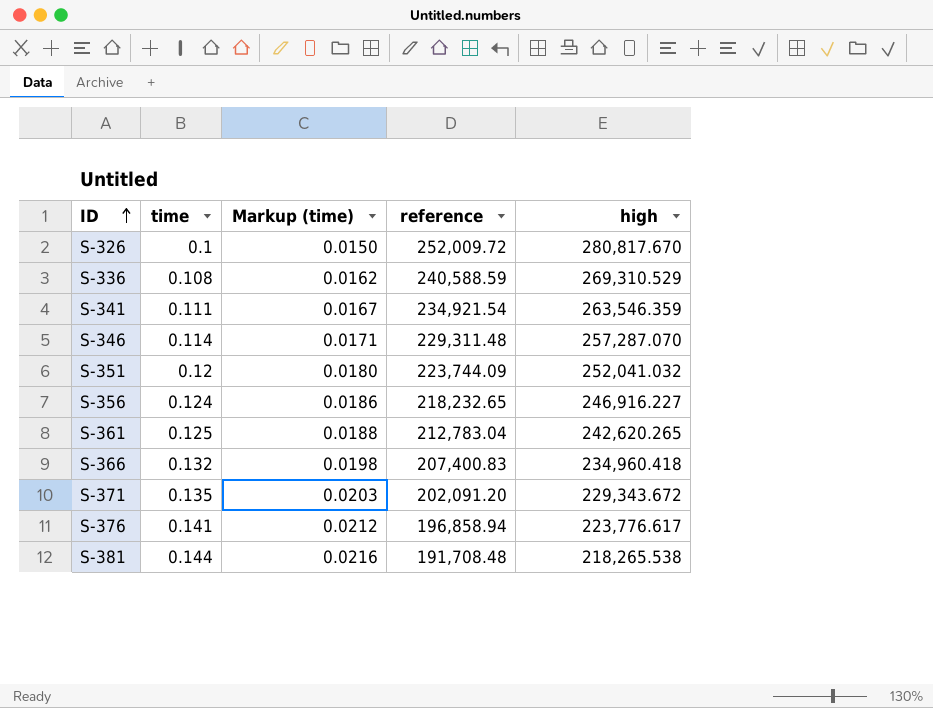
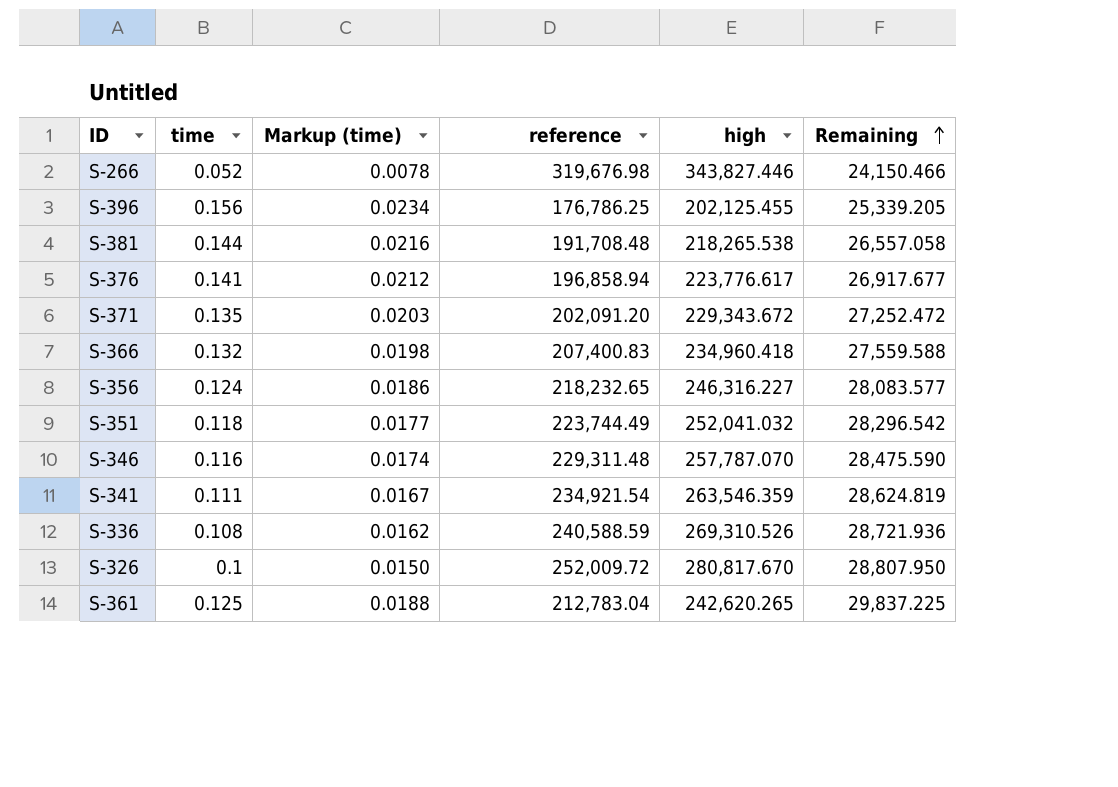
row order: ID ascending -> Remaining ascending
column Remaining | formula: none -> [high] - [reference]
row S-266: none -> 0.052 | 0.0078 | 319,676.98 | 343,827.446 | 24,150.466
row S-396: none -> 0.156 | 0.0234 | 176,786.25 | 202,125.455 | 25,339.205
S-356 | high: 246,916.227 -> 246,316.227
S-351 | time: 0.12 -> 0.118
S-351 | Markup (time): 0.0180 -> 0.0177
S-351 | reference: 223,744.09 -> 223,744.49
S-346 | time: 0.114 -> 0.116
S-346 | Markup (time): 0.0171 -> 0.0174
S-346 | high: 257,287.070 -> 257,787.070
S-336 | high: 269,310.529 -> 269,310.526

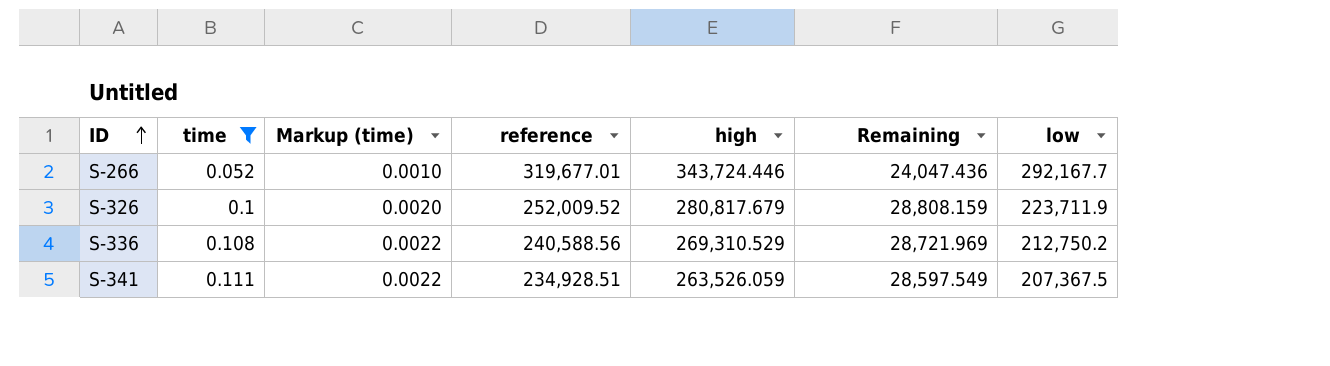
filter: none -> time <= 0.111
row order: Remaining ascending -> ID ascending
column Markup (time) | formula: [time] * 0.15 -> [time] * 0.02
column low | position: none -> 7
S-266 | reference: 319,676.98 -> 319,677.01
S-266 | high: 343,827.446 -> 343,724.446
S-266 | Remaining: 24,150.466 -> 24,047.436
S-326 | reference: 252,009.72 -> 252,009.52
S-326 | high: 280,817.670 -> 280,817.679
S-326 | Remaining: 28,807.950 -> 28,808.159
S-336 | reference: 240,588.59 -> 240,588.56
S-336 | high: 269,310.526 -> 269,310.529
S-336 | Remaining: 28,721.936 -> 28,721.969
S-341 | reference: 234,921.54 -> 234,928.51
S-341 | high: 263,546.359 -> 263,526.059
S-341 | Remaining: 28,624.819 -> 28,597.549

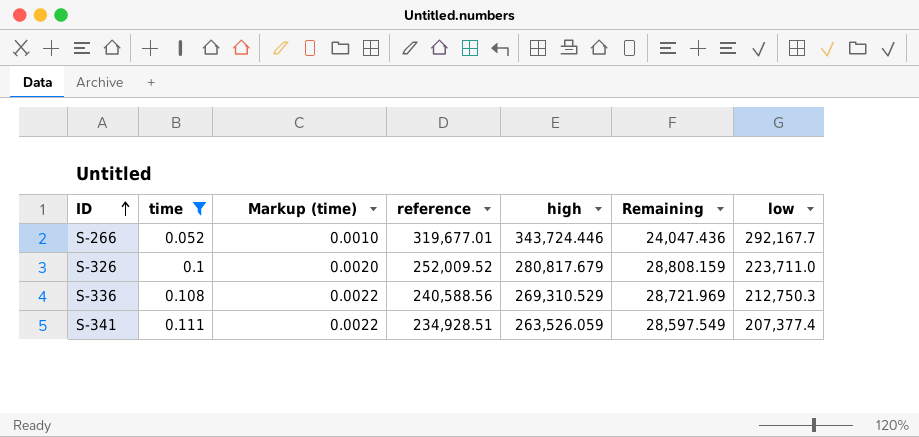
S-326 | low: 223,711.9 -> 223,711.0
S-336 | low: 212,750.2 -> 212,750.3
S-341 | low: 207,367.5 -> 207,377.4

